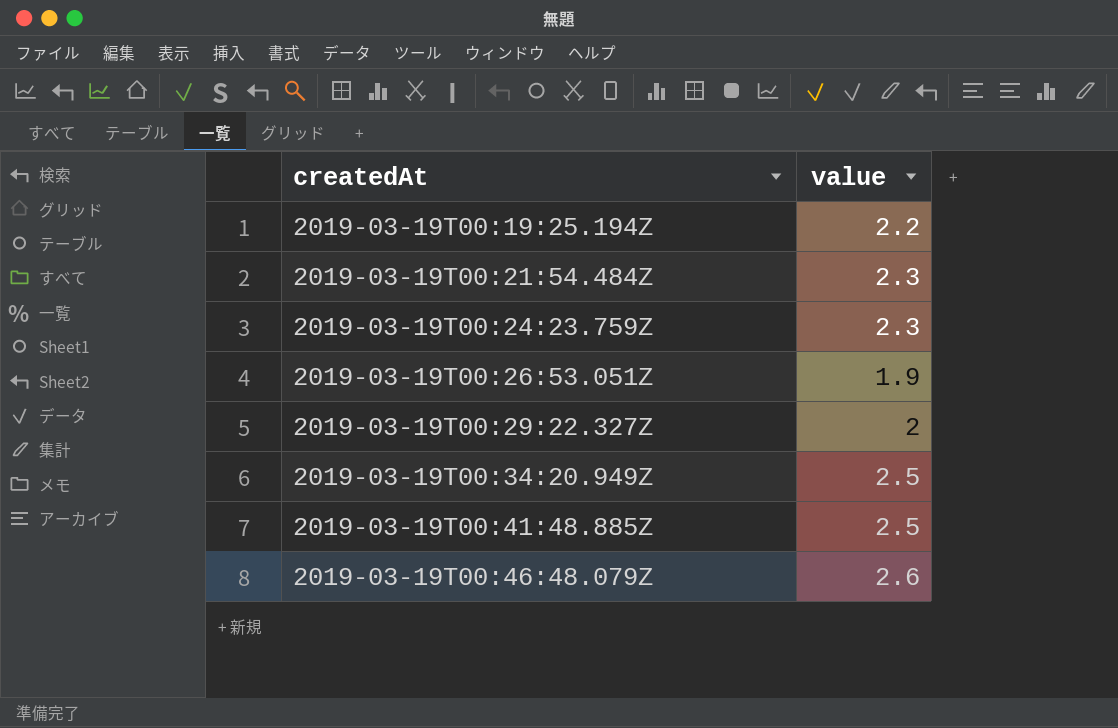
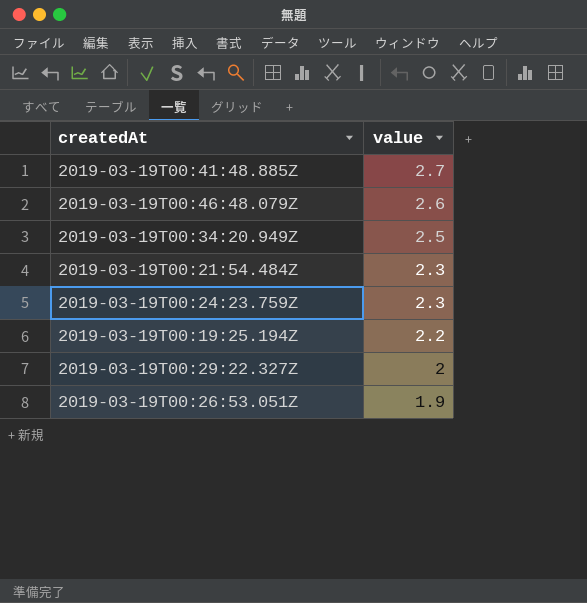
row order: createdAt ascending -> value descending
2019-03-19T00:41:48.885Z | value: 2.5 -> 2.7

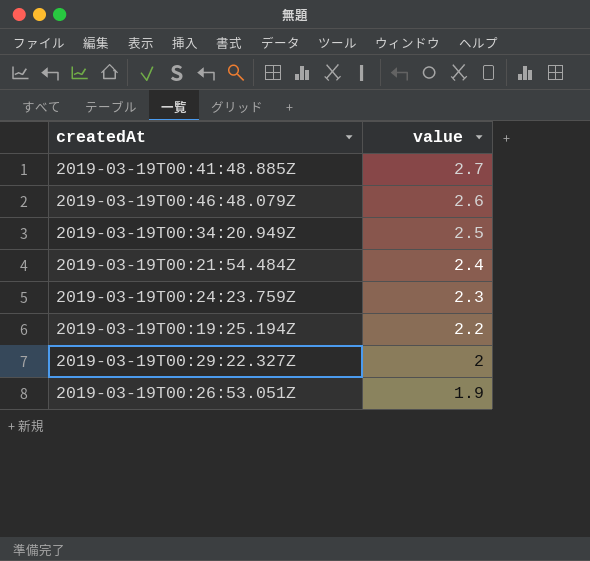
2019-03-19T00:21:54.484Z | value: 2.3 -> 2.4

